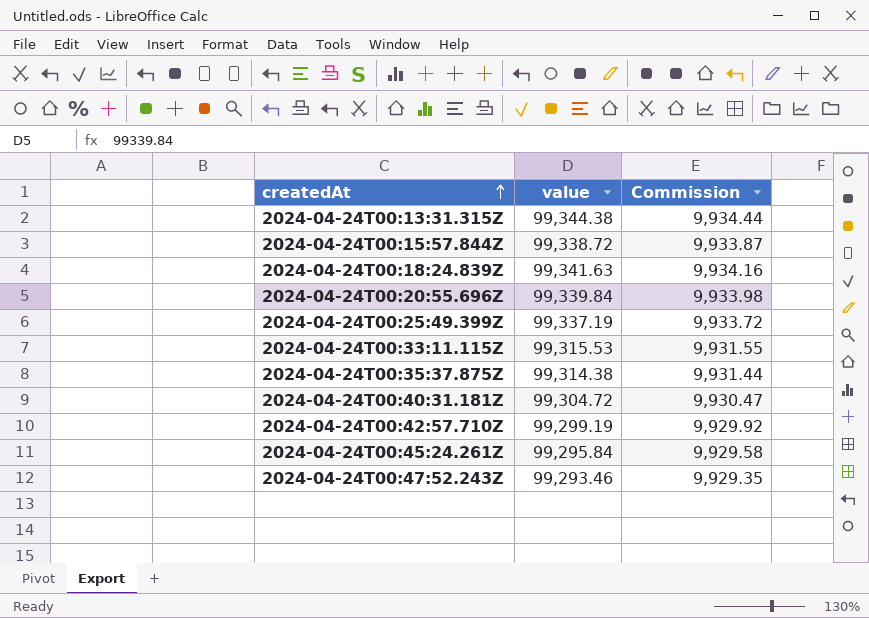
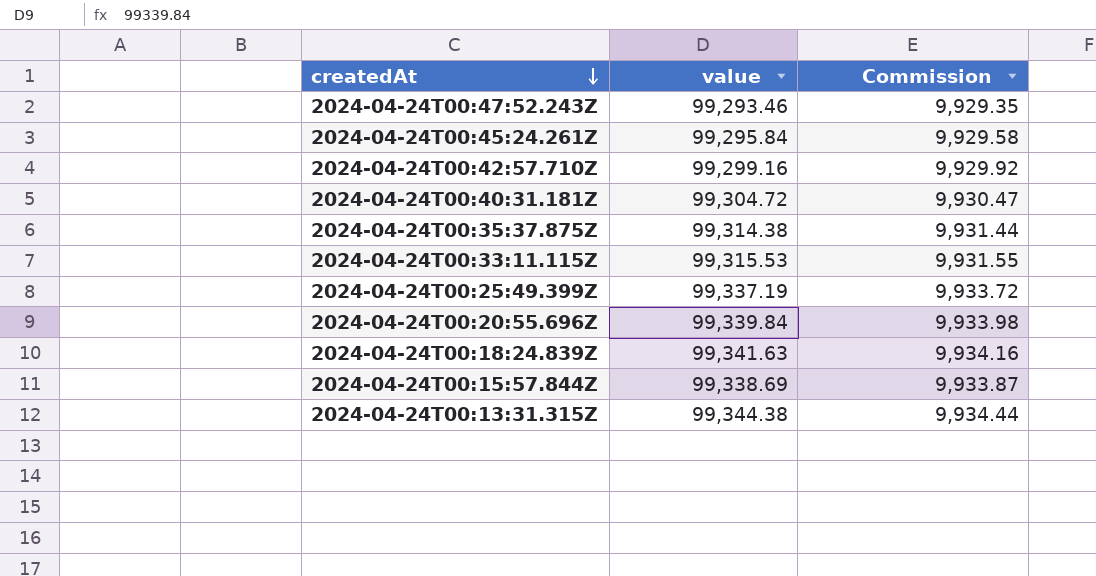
row order: createdAt ascending -> createdAt descending
2024-04-24T00:42:57.710Z | value: 99,299.19 -> 99,299.16
2024-04-24T00:15:57.844Z | value: 99,338.72 -> 99,338.69

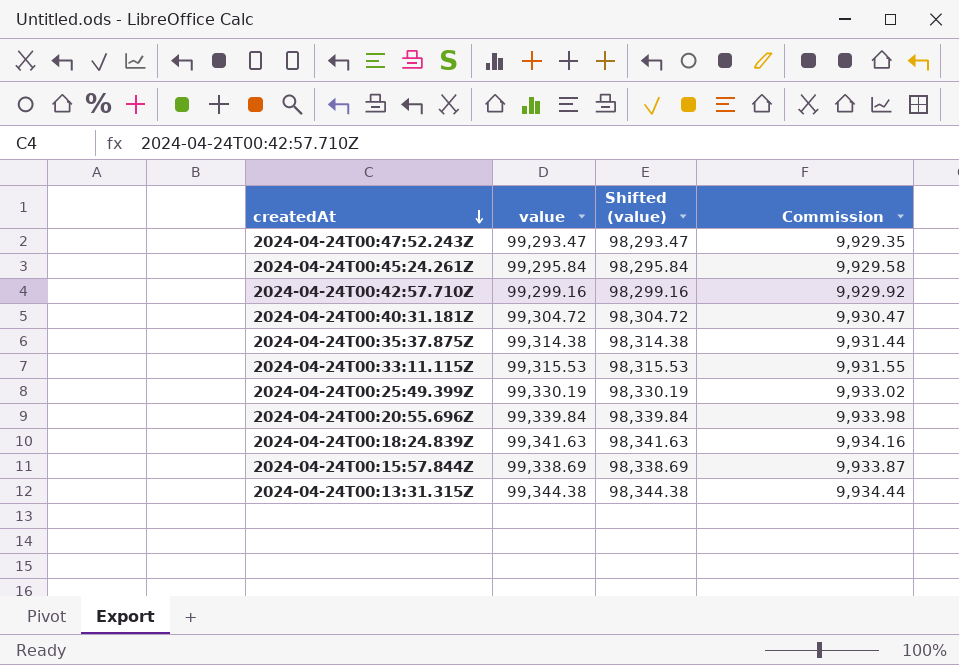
column Shifted (value) | formula: none -> [value] - 1000
2024-04-24T00:47:52.243Z | value: 99,293.46 -> 99,293.47
2024-04-24T00:25:49.399Z | value: 99,337.19 -> 99,330.19
2024-04-24T00:25:49.399Z | Commission: 9,933.72 -> 9,933.02

